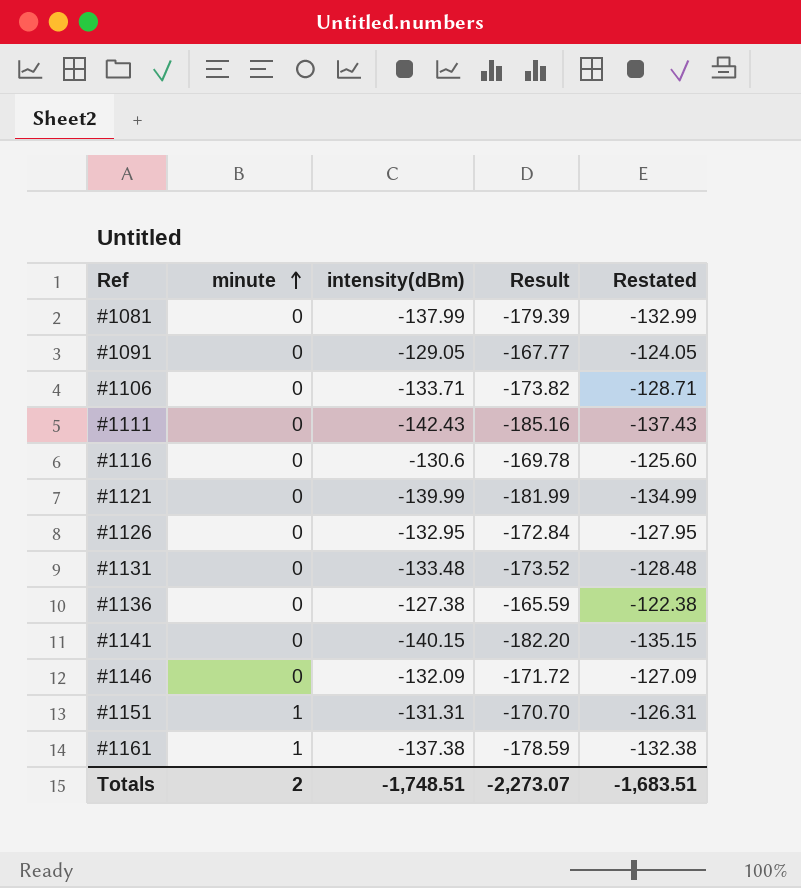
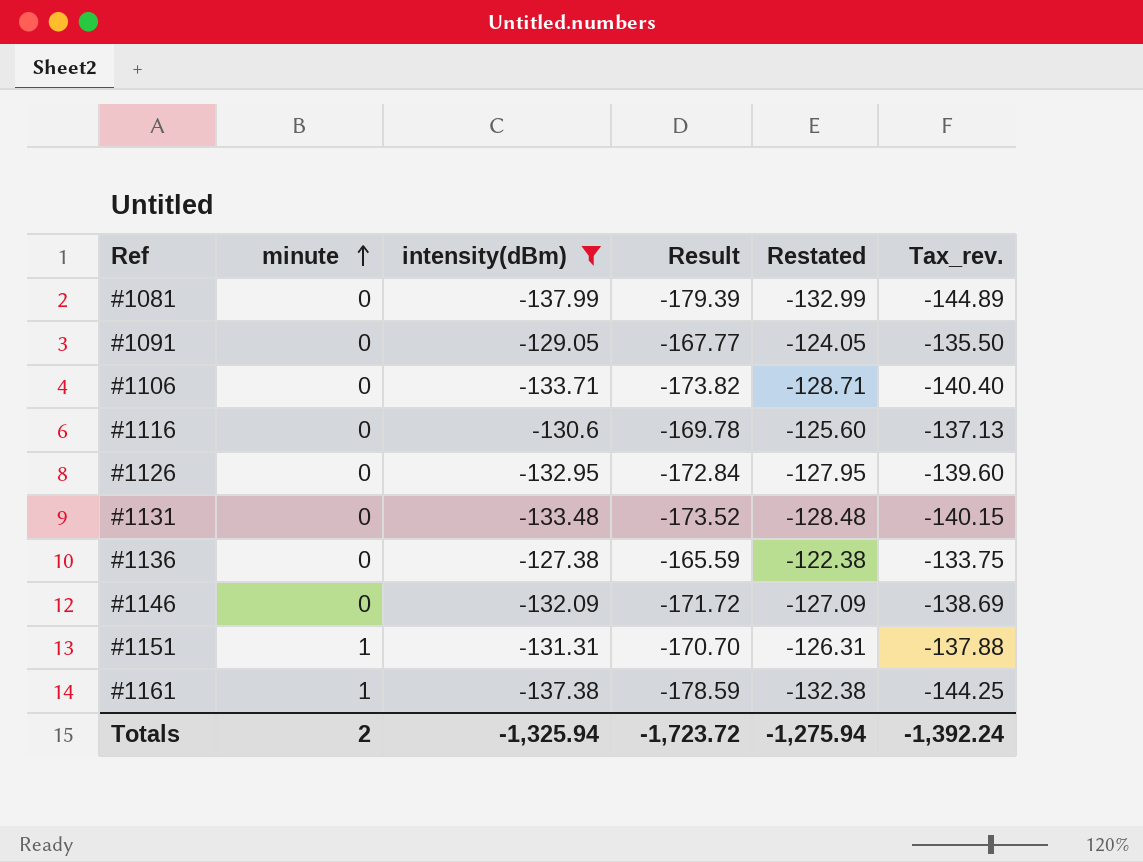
filter: none -> intensity(dBm) >= -137.99
column Tax_rev. | formula: none -> [intensity(dBm)] * 1.05
Totals | intensity(dBm): -1,748.51 -> -1,325.94
Totals | Result: -2,273.07 -> -1,723.72
Totals | Restated: -1,683.51 -> -1,275.94

